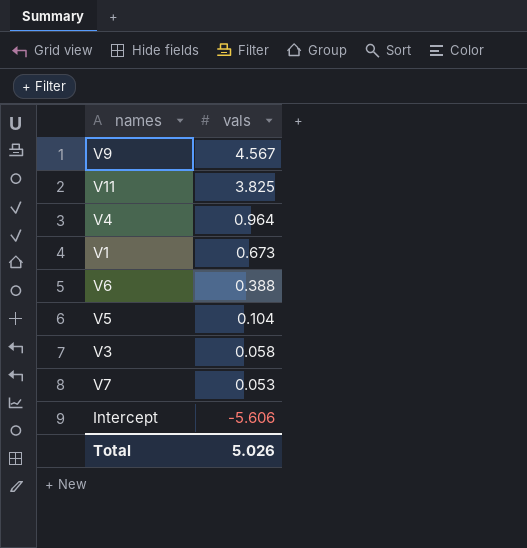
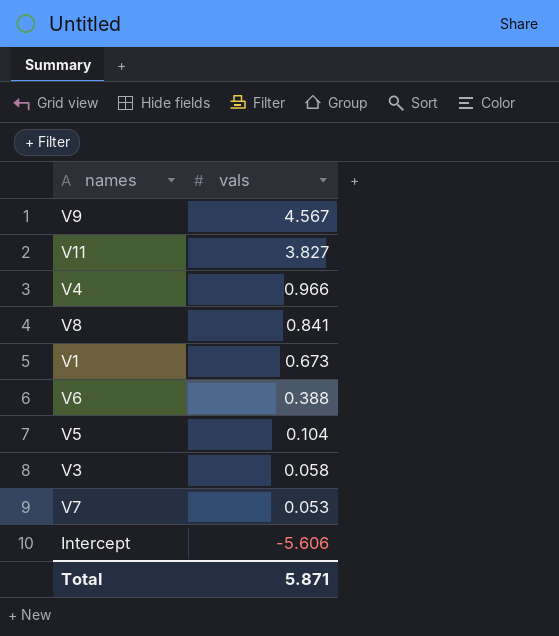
V11 | vals: 3.825 -> 3.827
V4 | vals: 0.964 -> 0.966
row V8: none -> 0.841
Total | vals: 5.026 -> 5.871

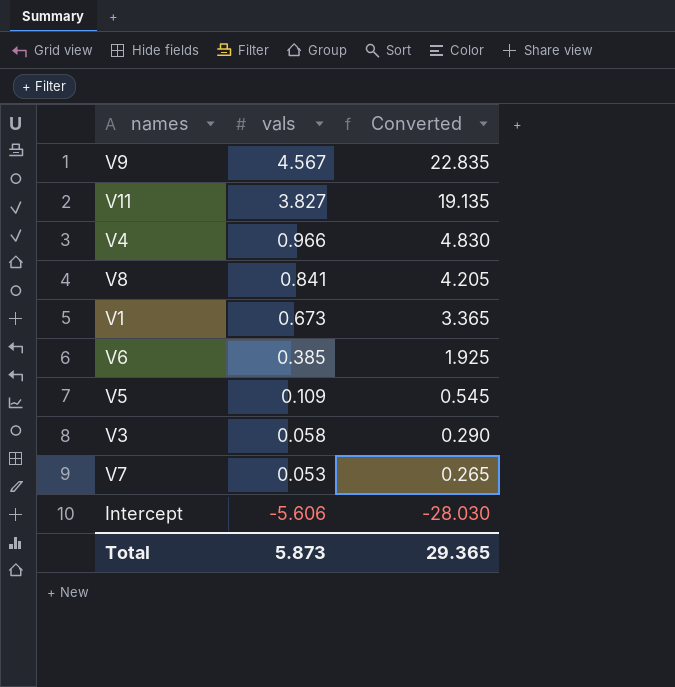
column Converted | formula: none -> [vals] * 5
V6 | vals: 0.388 -> 0.385
V5 | vals: 0.104 -> 0.109
Total | vals: 5.871 -> 5.873

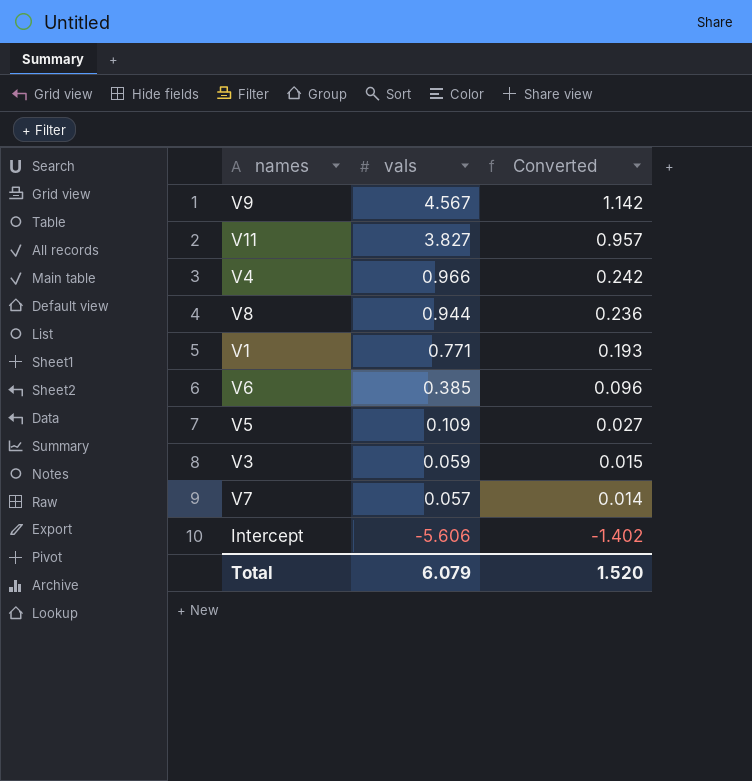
column Converted | formula: [vals] * 5 -> [vals] * 0.25
V8 | vals: 0.841 -> 0.944
V1 | vals: 0.673 -> 0.771
V3 | vals: 0.058 -> 0.059
V7 | vals: 0.053 -> 0.057
Total | vals: 5.873 -> 6.079
Total | Converted: 29.365 -> 1.520

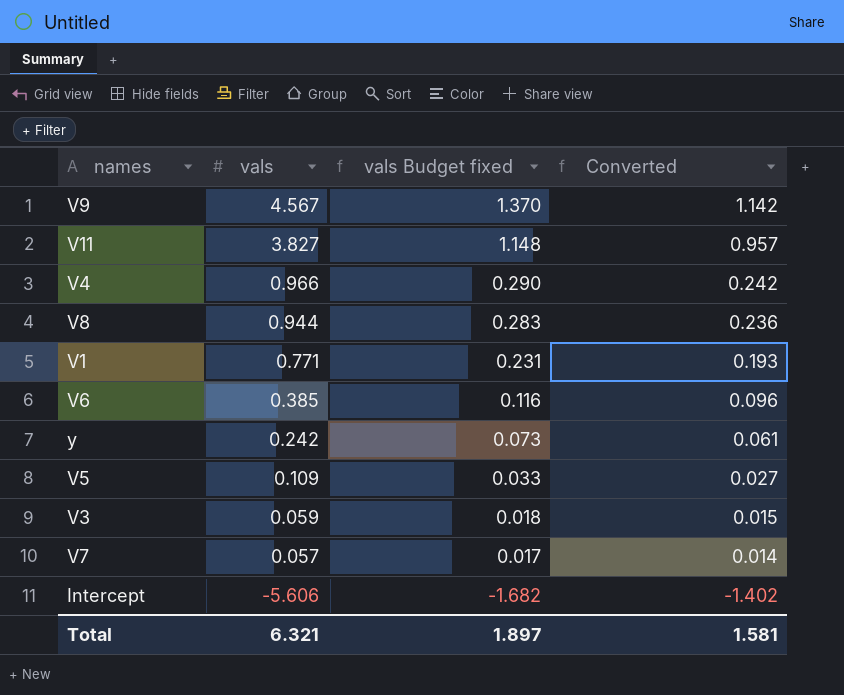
column vals Budget fixed | formula: none -> [vals] * 0.3
row y: none -> 0.242 | 0.073 | 0.061
Total | vals: 6.079 -> 6.321
Total | Converted: 1.520 -> 1.581

